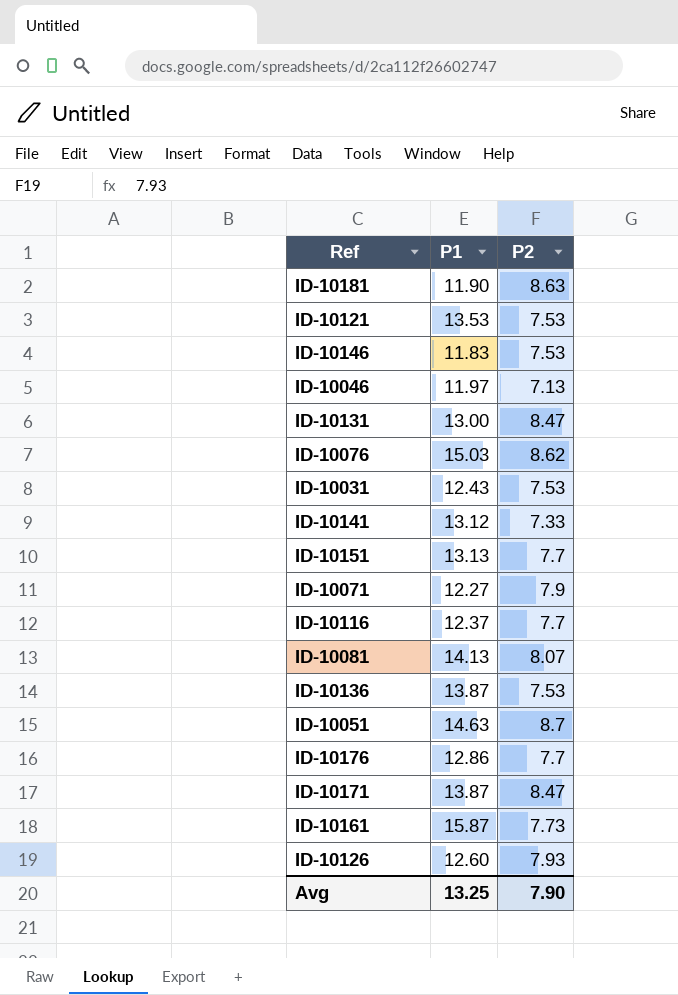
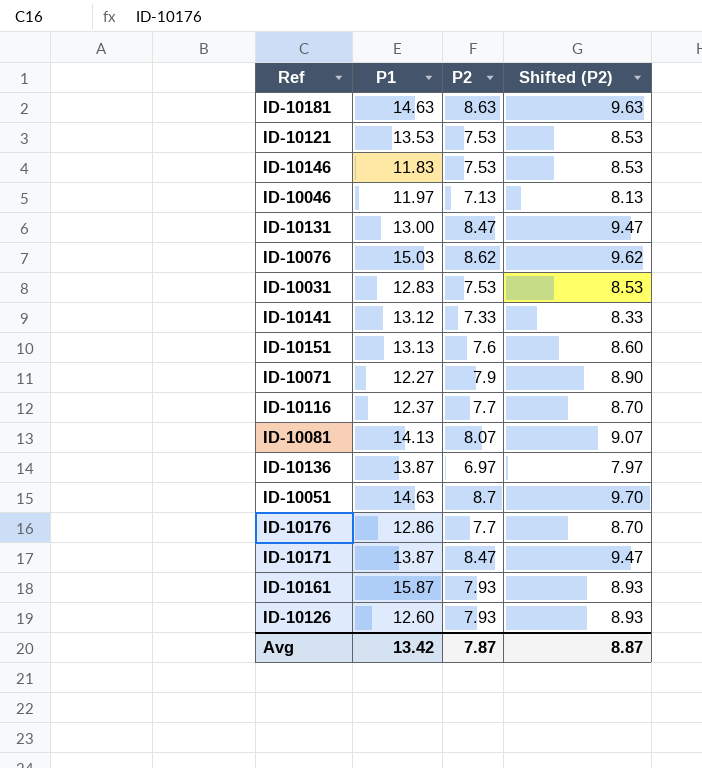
column Shifted (P2) | formula: none -> [P2] + 1
ID-10181 | P1: 11.90 -> 14.63
ID-10031 | P1: 12.43 -> 12.83
ID-10151 | P2: 7.7 -> 7.6
ID-10136 | P2: 7.53 -> 6.97
ID-10161 | P2: 7.73 -> 7.93
Avg | P1: 13.25 -> 13.42
Avg | P2: 7.90 -> 7.87

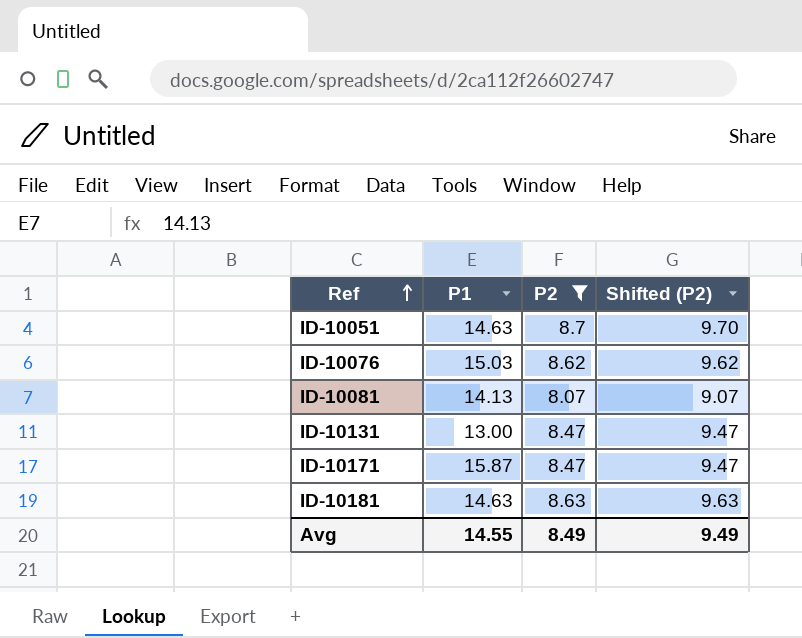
filter: none -> P2 >= 8.07
row order: none -> Ref ascending
ID-10171 | P1: 13.87 -> 15.87
Avg | P1: 13.42 -> 14.55
Avg | P2: 7.87 -> 8.49
Avg | Shifted (P2): 8.87 -> 9.49

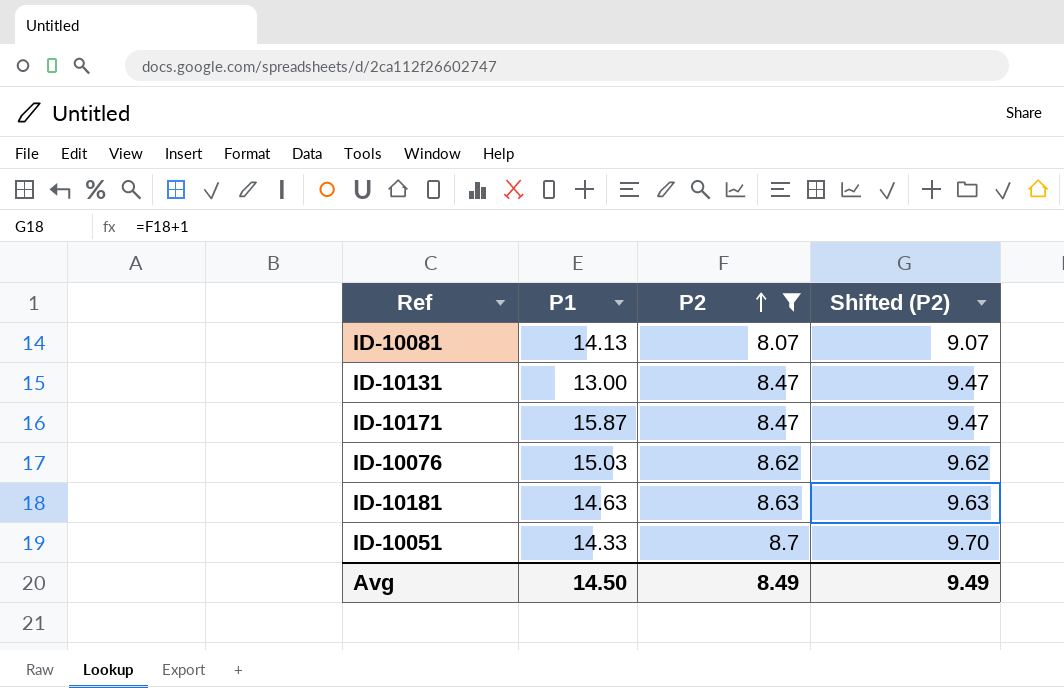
row order: Ref ascending -> P2 ascending
ID-10051 | P1: 14.63 -> 14.33
Avg | P1: 14.55 -> 14.50

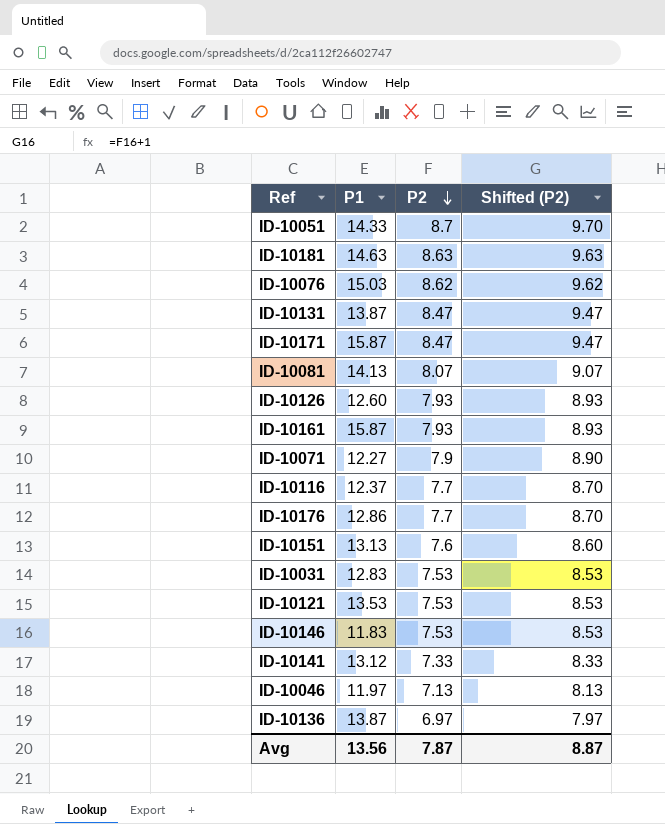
filter: P2 >= 8.07 -> none
row order: P2 ascending -> P2 descending
ID-10131 | P1: 13.00 -> 13.87
Avg | P1: 14.50 -> 13.56
Avg | P2: 8.49 -> 7.87
Avg | Shifted (P2): 9.49 -> 8.87

